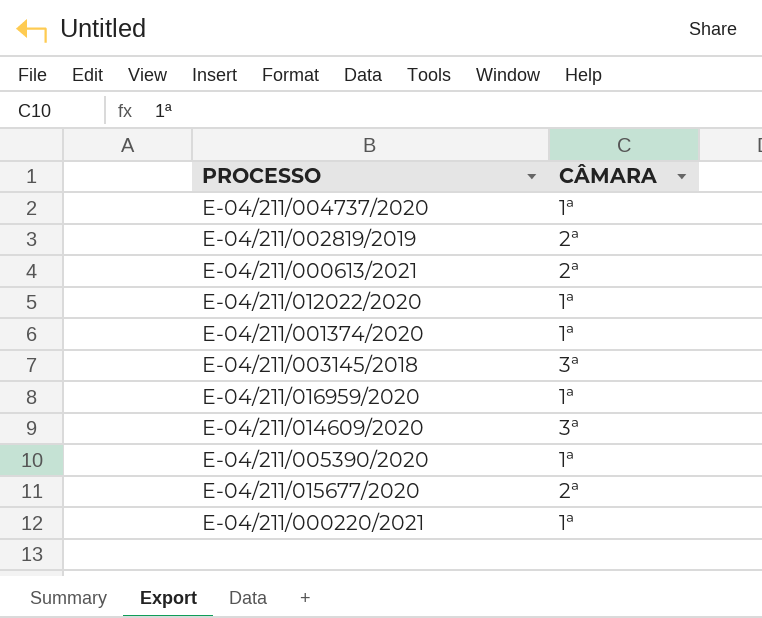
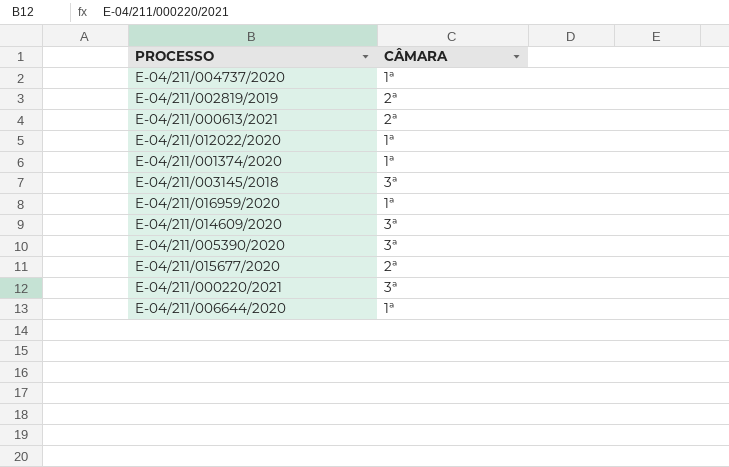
E-04/211/005390/2020 | CÂMARA: 1ª -> 3ª
E-04/211/000220/2021 | CÂMARA: 1ª -> 3ª
row E-04/211/006644/2020: none -> 1ª

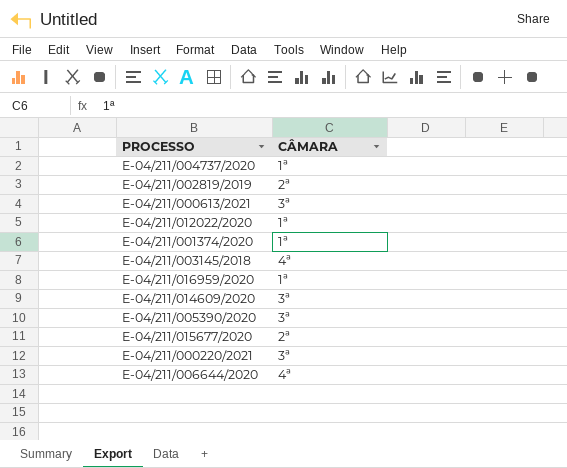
E-04/211/000613/2021 | CÂMARA: 2ª -> 3ª
E-04/211/003145/2018 | CÂMARA: 3ª -> 4ª
E-04/211/006644/2020 | CÂMARA: 1ª -> 4ª

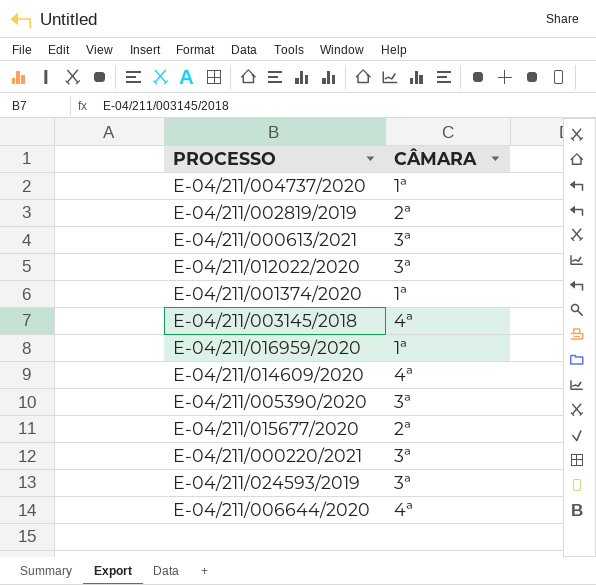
E-04/211/012022/2020 | CÂMARA: 1ª -> 3ª
E-04/211/014609/2020 | CÂMARA: 3ª -> 4ª
row E-04/211/024593/2019: none -> 3ª

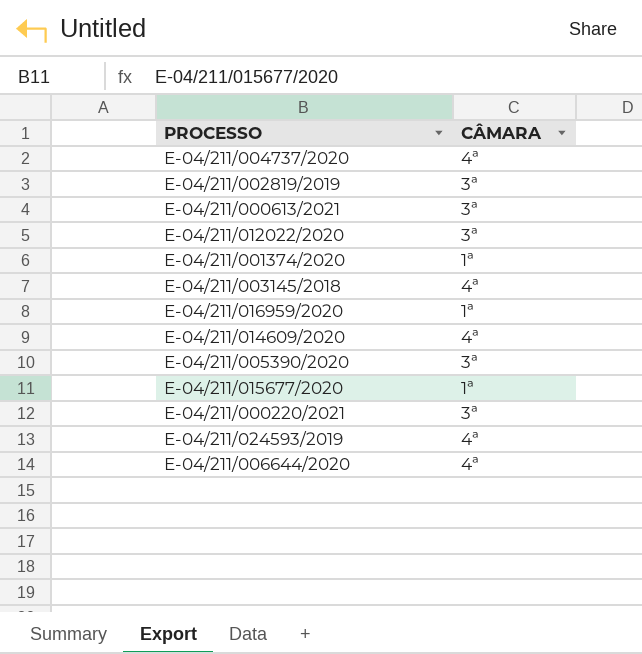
E-04/211/004737/2020 | CÂMARA: 1ª -> 4ª
E-04/211/002819/2019 | CÂMARA: 2ª -> 3ª
E-04/211/015677/2020 | CÂMARA: 2ª -> 1ª
E-04/211/024593/2019 | CÂMARA: 3ª -> 4ª

